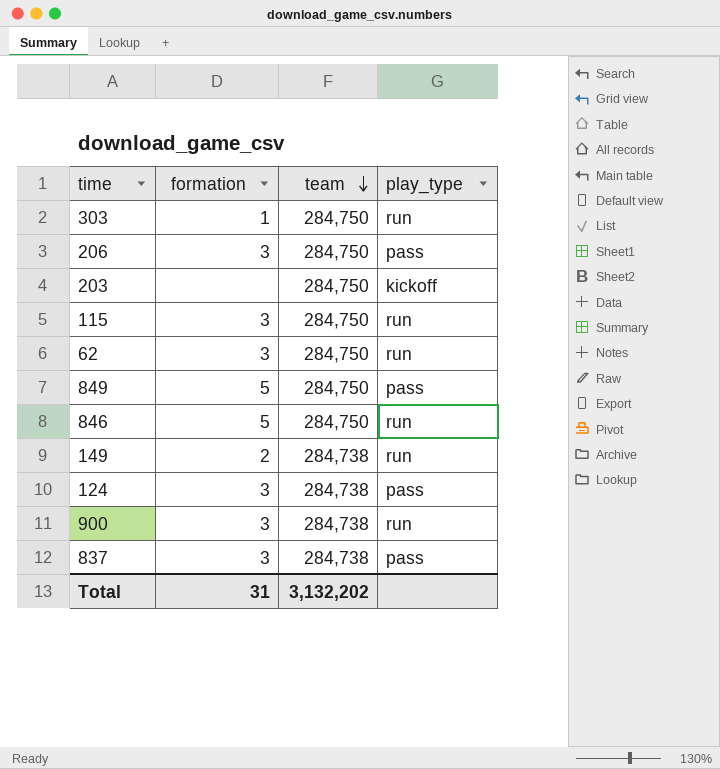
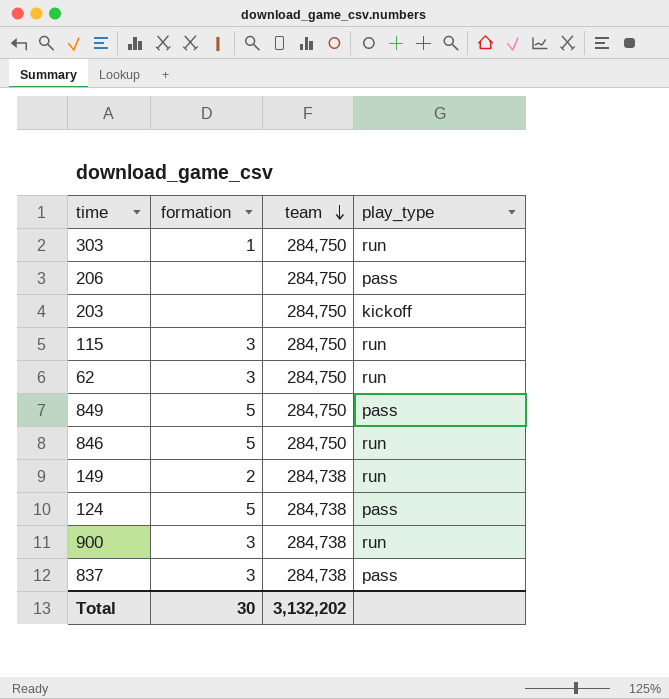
206 | formation: 3 -> none
124 | formation: 3 -> 5
Total | formation: 31 -> 30

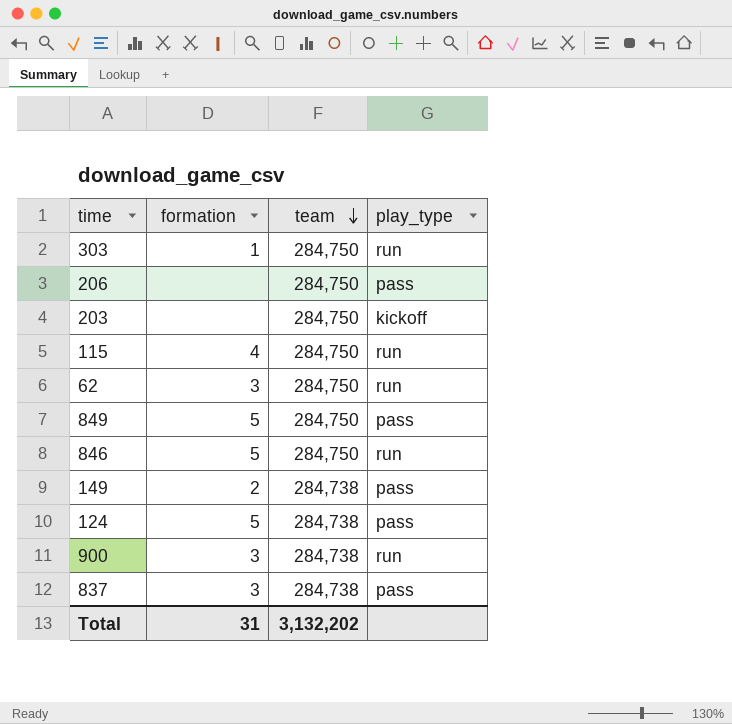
115 | formation: 3 -> 4
149 | play_type: run -> pass
Total | formation: 30 -> 31

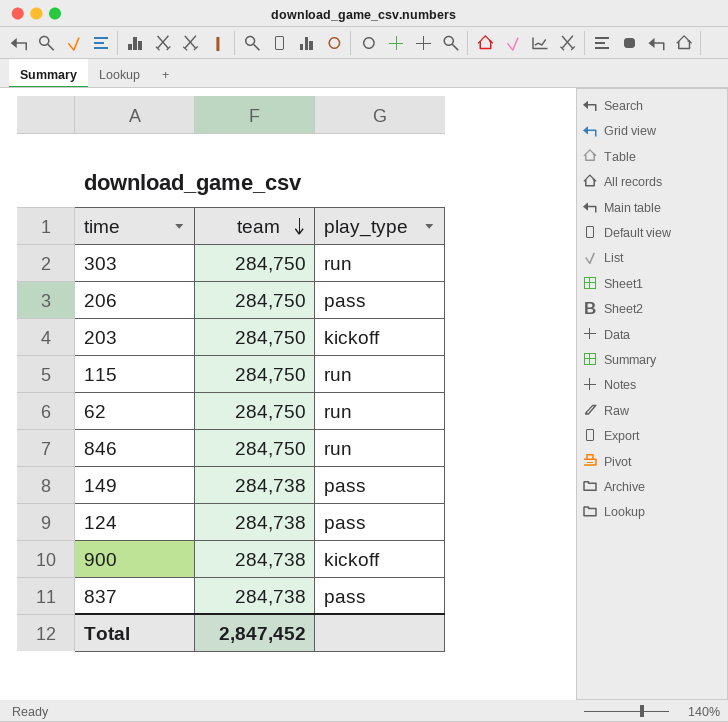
column formation | position: 2 -> none
row 849: 5 | 284,750 | pass -> none
900 | play_type: run -> kickoff
Total | team: 3,132,202 -> 2,847,452

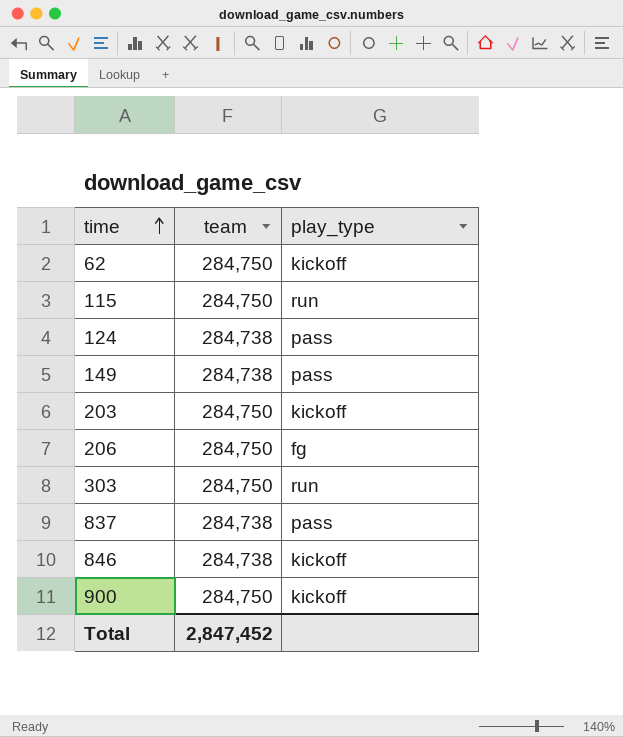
row order: team descending -> time ascending
62 | play_type: run -> kickoff
206 | play_type: pass -> fg
846 | team: 284,750 -> 284,738
846 | play_type: run -> kickoff
900 | team: 284,738 -> 284,750

